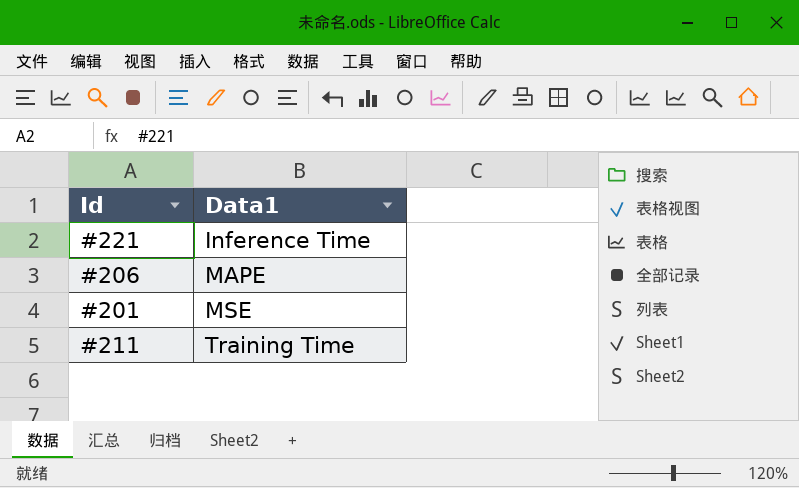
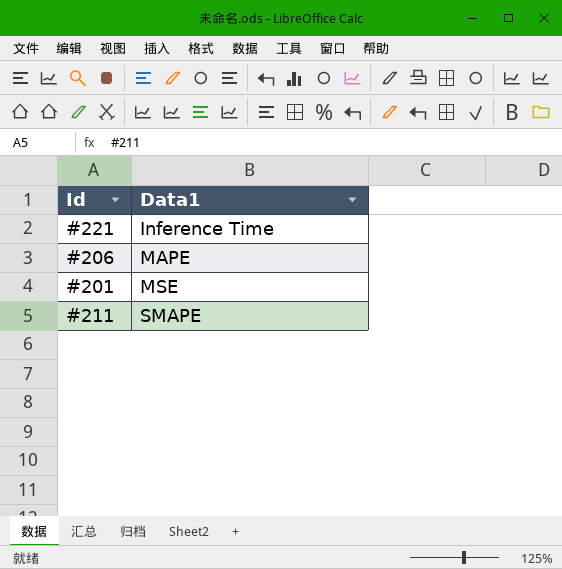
#211 | Data1: Training Time -> SMAPE

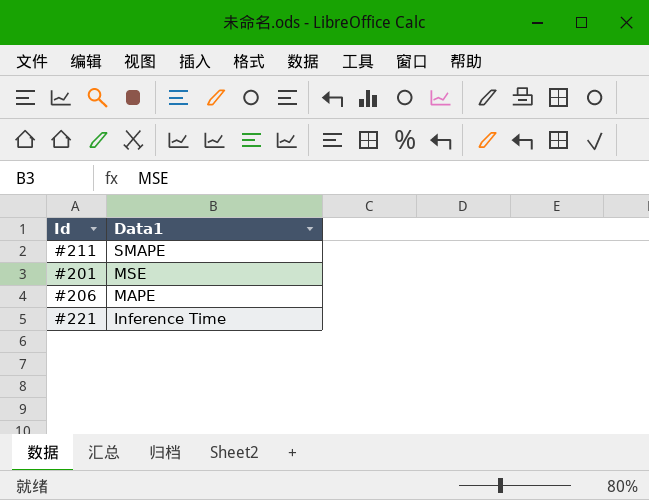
row order: Data1 ascending -> Data1 descending

